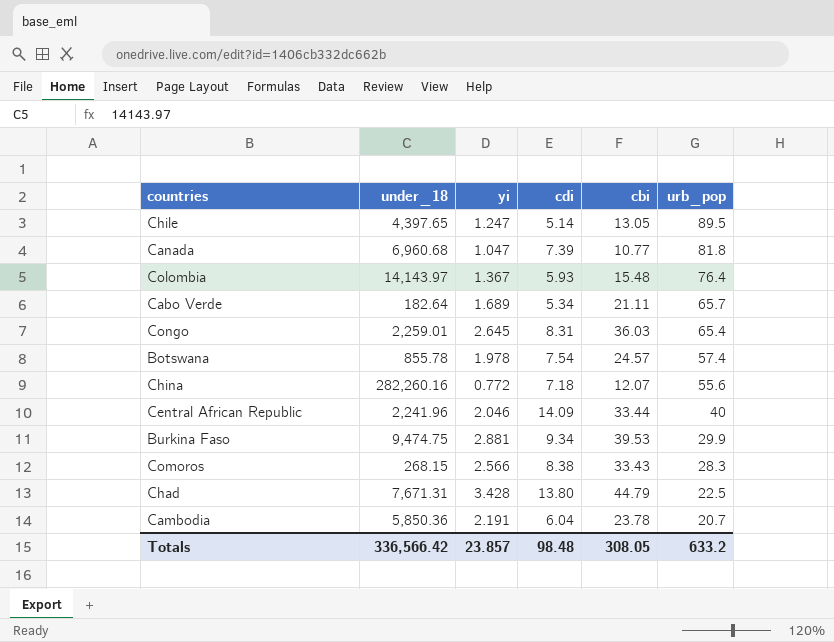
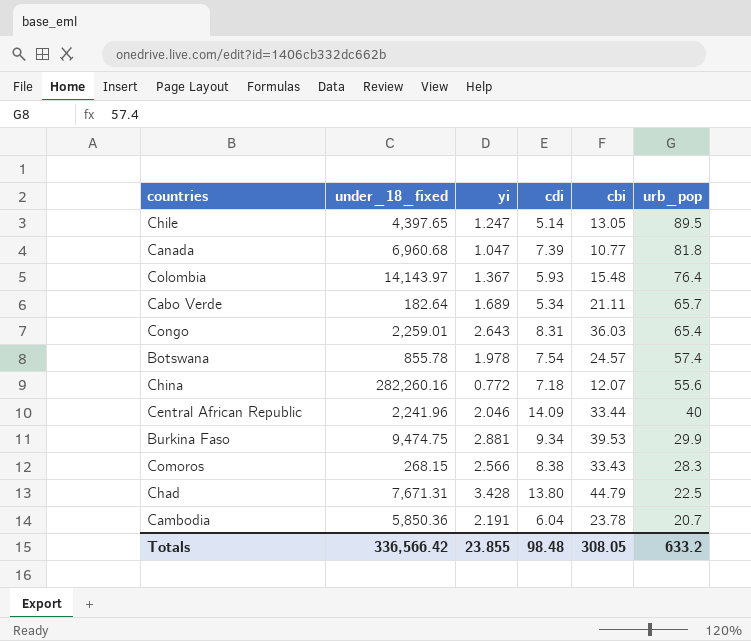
column name: under_18 -> under_18_fixed
Congo | yi: 2.645 -> 2.643
Totals | yi: 23.857 -> 23.855

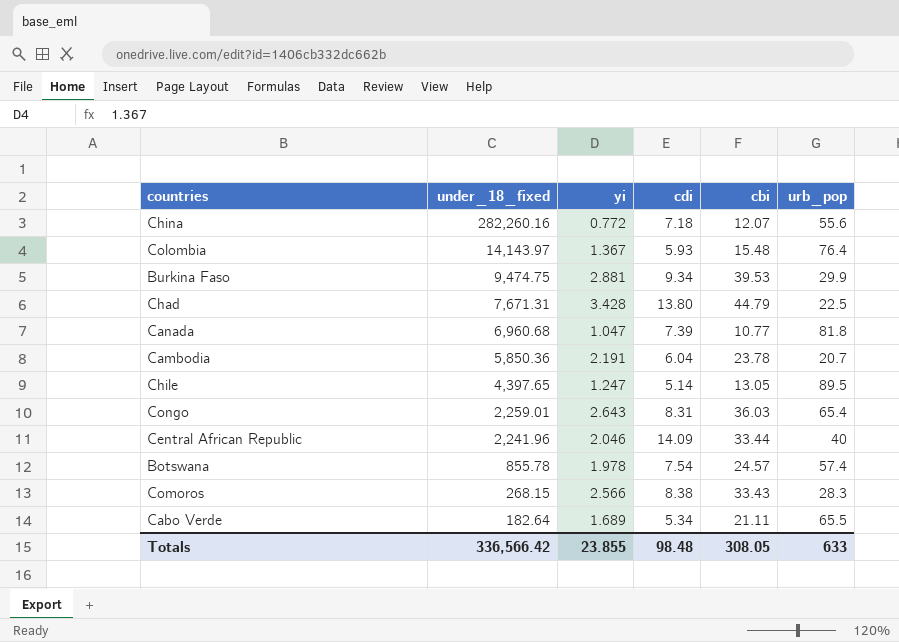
row order: urb_pop descending -> under_18_fixed descending
Cabo Verde | urb_pop: 65.7 -> 65.5
Totals | urb_pop: 633.2 -> 633

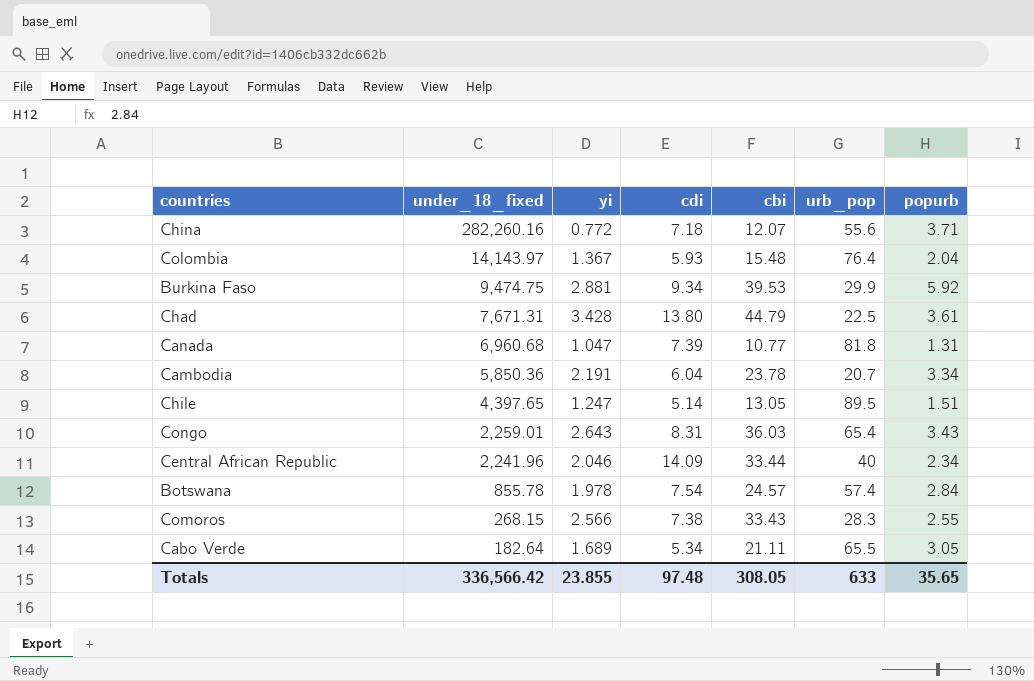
column popurb | position: none -> 7
Comoros | cdi: 8.38 -> 7.38
Totals | cdi: 98.48 -> 97.48

